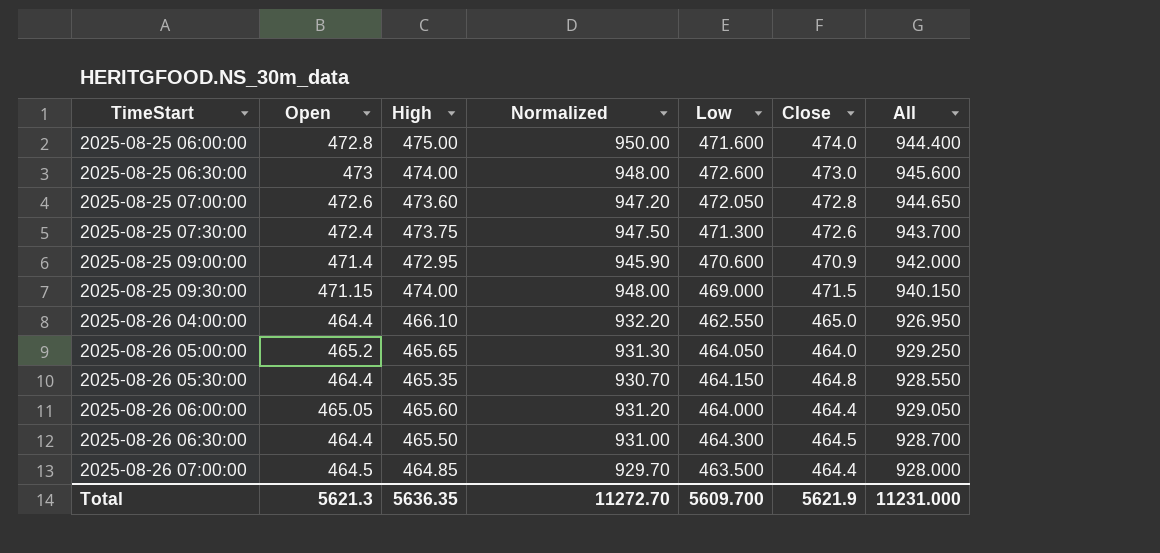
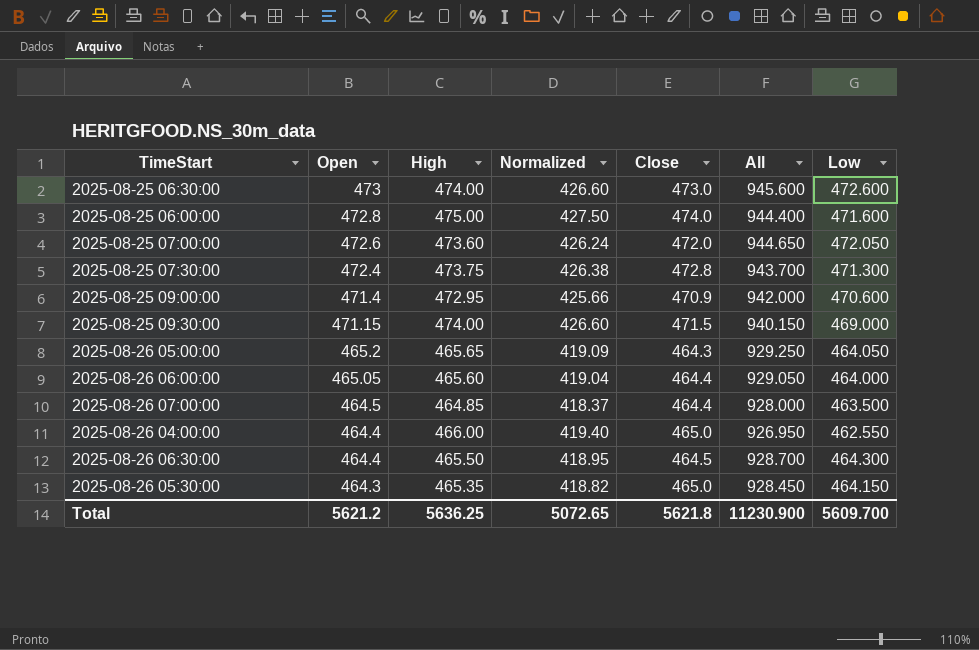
row order: TimeStart ascending -> Open descending
column Normalized | formula: [High] * 2 -> [High] * 0.9
column Low | position: 5 -> 7
2025-08-25 07:00:00 | Close: 472.8 -> 472.0
2025-08-25 07:30:00 | Close: 472.6 -> 472.8
2025-08-26 05:00:00 | Close: 464.0 -> 464.3
2025-08-26 04:00:00 | High: 466.10 -> 466.00
2025-08-26 05:30:00 | Open: 464.4 -> 464.3
2025-08-26 05:30:00 | Close: 464.8 -> 465.0
2025-08-26 05:30:00 | All: 928.550 -> 928.450
Total | Open: 5621.3 -> 5621.2
Total | High: 5636.35 -> 5636.25
Total | Normalized: 11272.70 -> 5072.65
Total | Close: 5621.9 -> 5621.8
Total | All: 11231.000 -> 11230.900

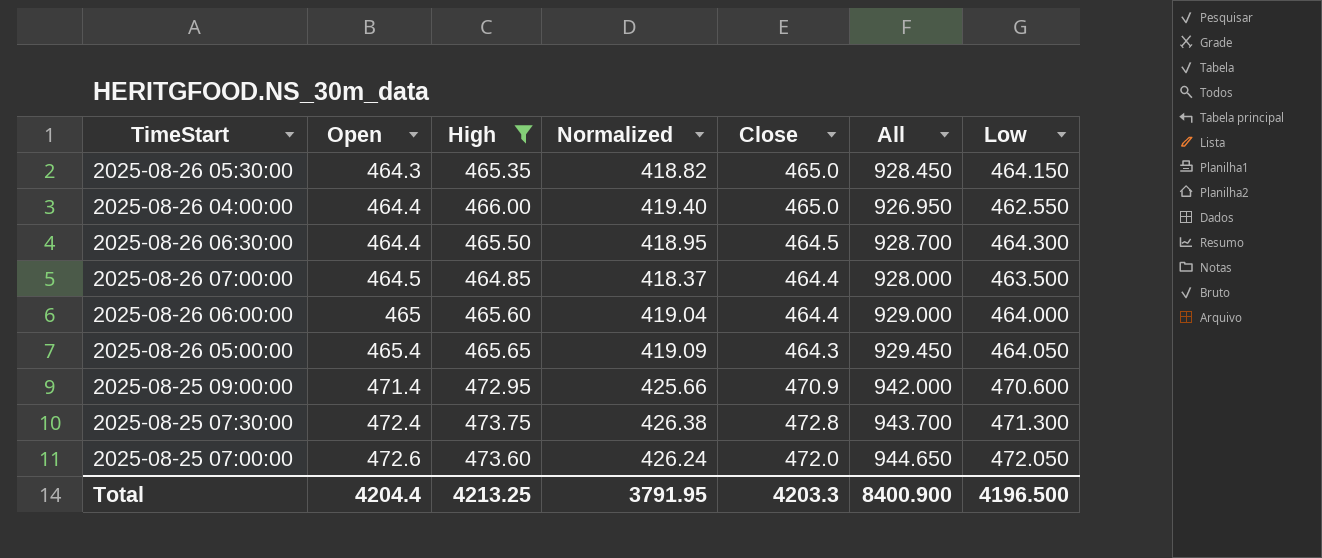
filter: none -> High <= 473.75
row order: Open descending -> Open ascending
2025-08-26 06:00:00 | Open: 465.05 -> 465
2025-08-26 06:00:00 | All: 929.050 -> 929.000
2025-08-26 05:00:00 | Open: 465.2 -> 465.4
2025-08-26 05:00:00 | All: 929.250 -> 929.450
Total | Open: 5621.2 -> 4204.4
Total | High: 5636.25 -> 4213.25
Total | Normalized: 5072.65 -> 3791.95
Total | Close: 5621.8 -> 4203.3
Total | All: 11230.900 -> 8400.900
Total | Low: 5609.700 -> 4196.500

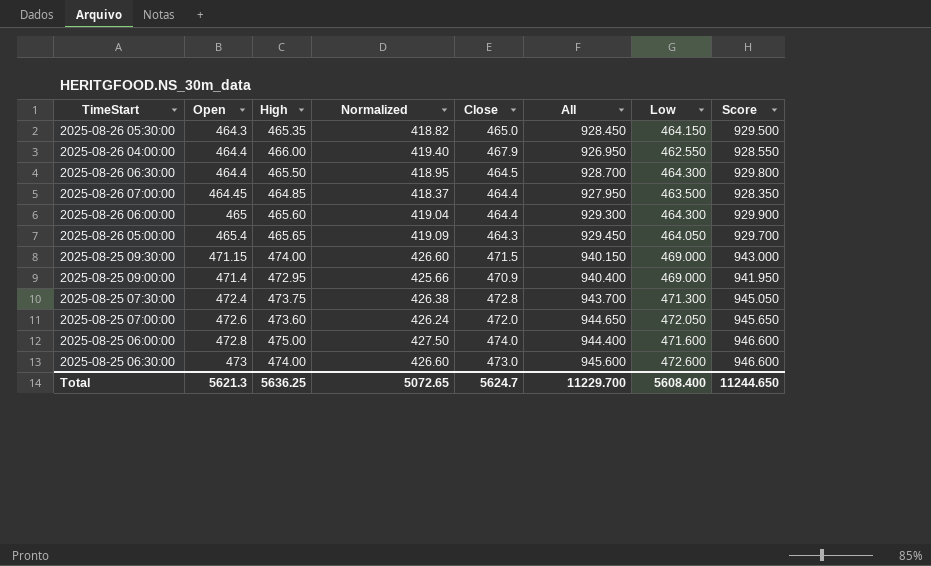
filter: High <= 473.75 -> none
column Score | formula: none -> [High] + [Low]
2025-08-26 04:00:00 | Close: 465.0 -> 467.9
2025-08-26 07:00:00 | Open: 464.5 -> 464.45
2025-08-26 07:00:00 | All: 928.000 -> 927.950
2025-08-26 06:00:00 | All: 929.000 -> 929.300
2025-08-26 06:00:00 | Low: 464.000 -> 464.300
2025-08-25 09:00:00 | All: 942.000 -> 940.400
2025-08-25 09:00:00 | Low: 470.600 -> 469.000
Total | Open: 4204.4 -> 5621.3
Total | High: 4213.25 -> 5636.25
Total | Normalized: 3791.95 -> 5072.65
Total | Close: 4203.3 -> 5624.7
Total | All: 8400.900 -> 11229.700
Total | Low: 4196.500 -> 5608.400

